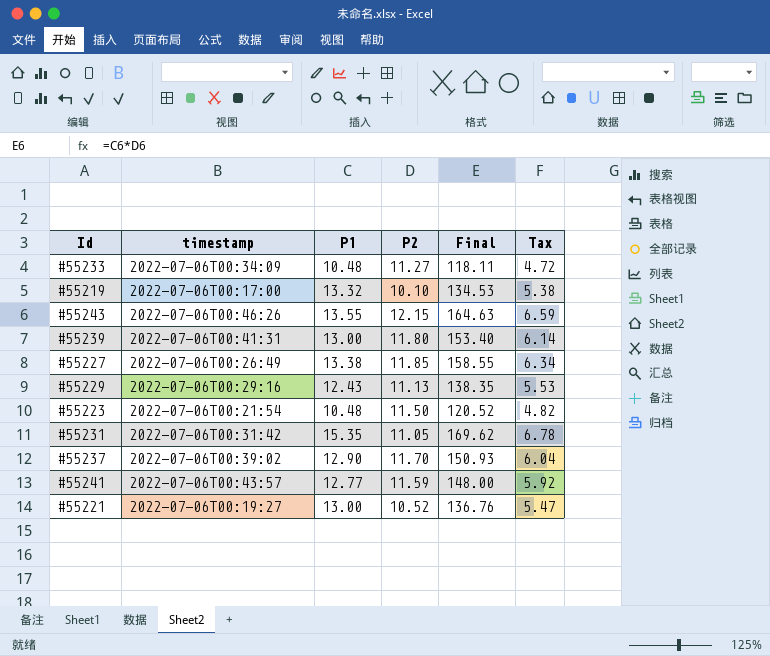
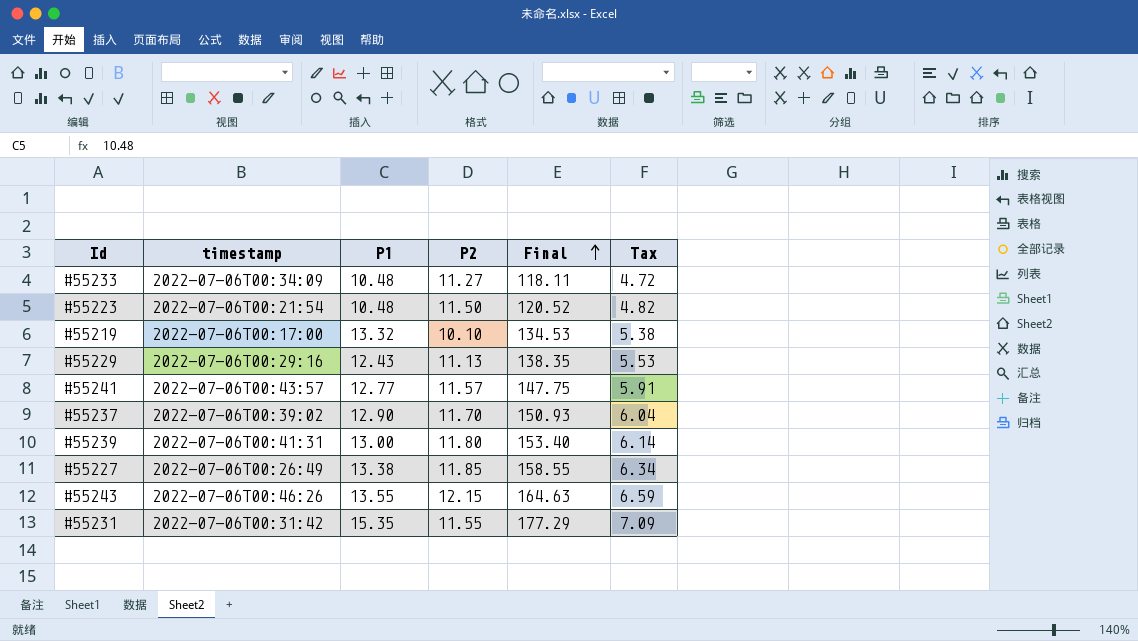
row order: none -> Final ascending
row #55221: 2022-07-06T00:19:27 | 13.00 | 10.52 | 136.76 | 5.47 -> none
#55241 | P2: 11.59 -> 11.57
#55241 | Final: 148.00 -> 147.75
#55241 | Tax: 5.92 -> 5.91
#55231 | P2: 11.05 -> 11.55
#55231 | Final: 169.62 -> 177.29
#55231 | Tax: 6.78 -> 7.09

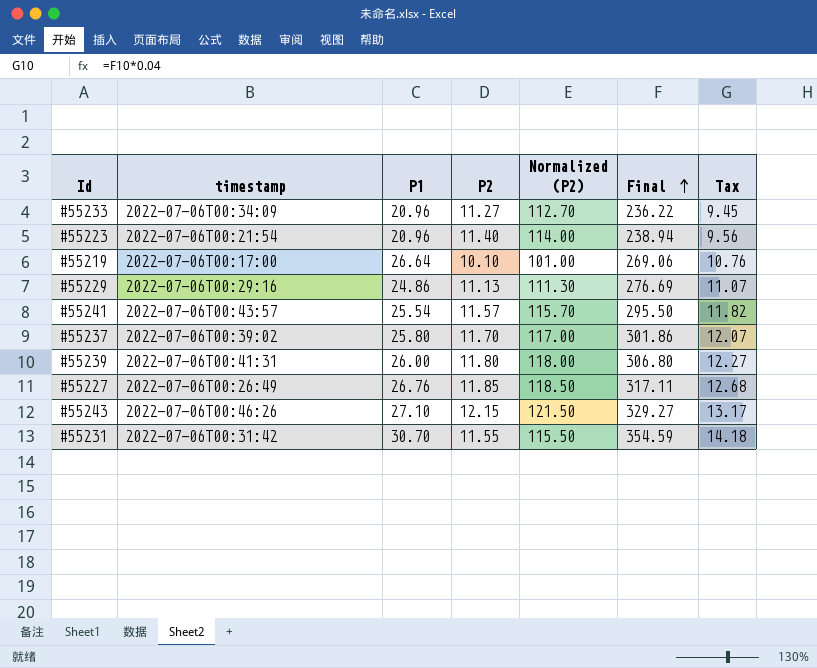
column Normalized (P2) | formula: none -> [P2] * 10
#55233 | P1: 10.48 -> 20.96
#55233 | Final: 118.11 -> 236.22
#55233 | Tax: 4.72 -> 9.45
#55223 | P1: 10.48 -> 20.96
#55223 | P2: 11.50 -> 11.40
#55223 | Final: 120.52 -> 238.94
#55223 | Tax: 4.82 -> 9.56
#55219 | P1: 13.32 -> 26.64
#55219 | Final: 134.53 -> 269.06
#55219 | Tax: 5.38 -> 10.76
#55229 | P1: 12.43 -> 24.86
#55229 | Final: 138.35 -> 276.69
#55229 | Tax: 5.53 -> 11.07
#55241 | P1: 12.77 -> 25.54
#55241 | Final: 147.75 -> 295.50
#55241 | Tax: 5.91 -> 11.82
#55237 | P1: 12.90 -> 25.80
#55237 | Final: 150.93 -> 301.86
#55237 | Tax: 6.04 -> 12.07
#55239 | P1: 13.00 -> 26.00
#55239 | Final: 153.40 -> 306.80
#55239 | Tax: 6.14 -> 12.27
#55227 | P1: 13.38 -> 26.76
#55227 | Final: 158.55 -> 317.11
#55227 | Tax: 6.34 -> 12.68
#55243 | P1: 13.55 -> 27.10
#55243 | Final: 164.63 -> 329.27
#55243 | Tax: 6.59 -> 13.17
#55231 | P1: 15.35 -> 30.70
#55231 | Final: 177.29 -> 354.59
#55231 | Tax: 7.09 -> 14.18

